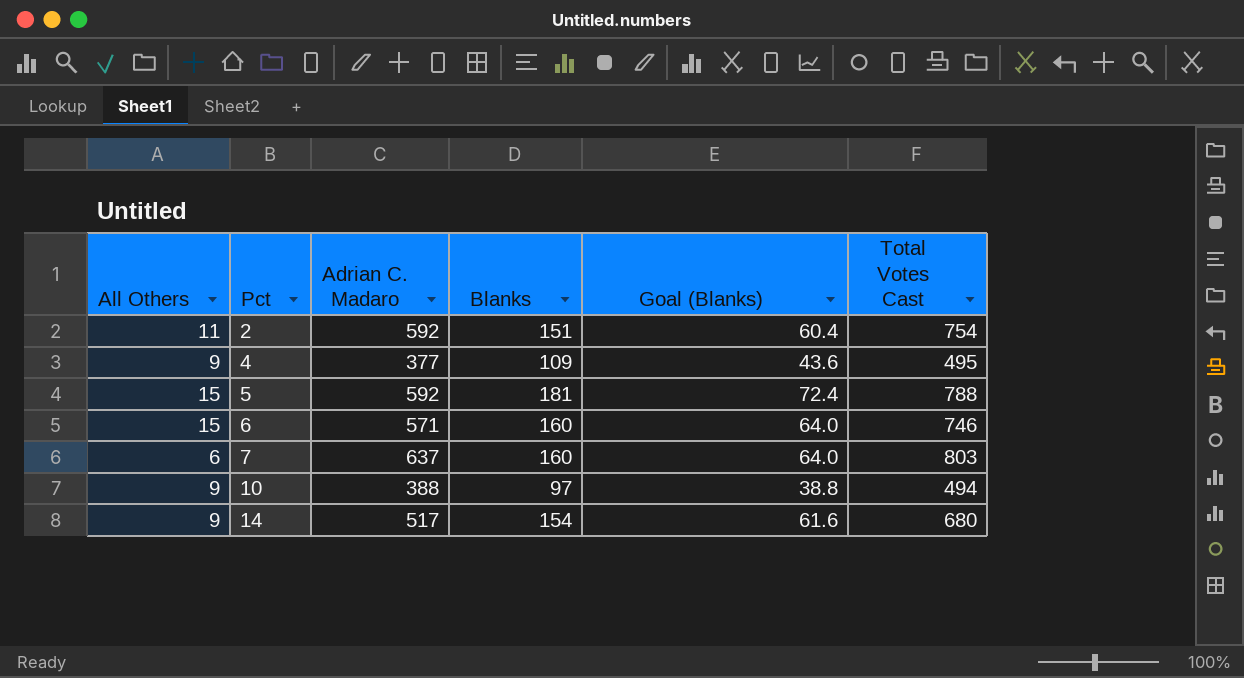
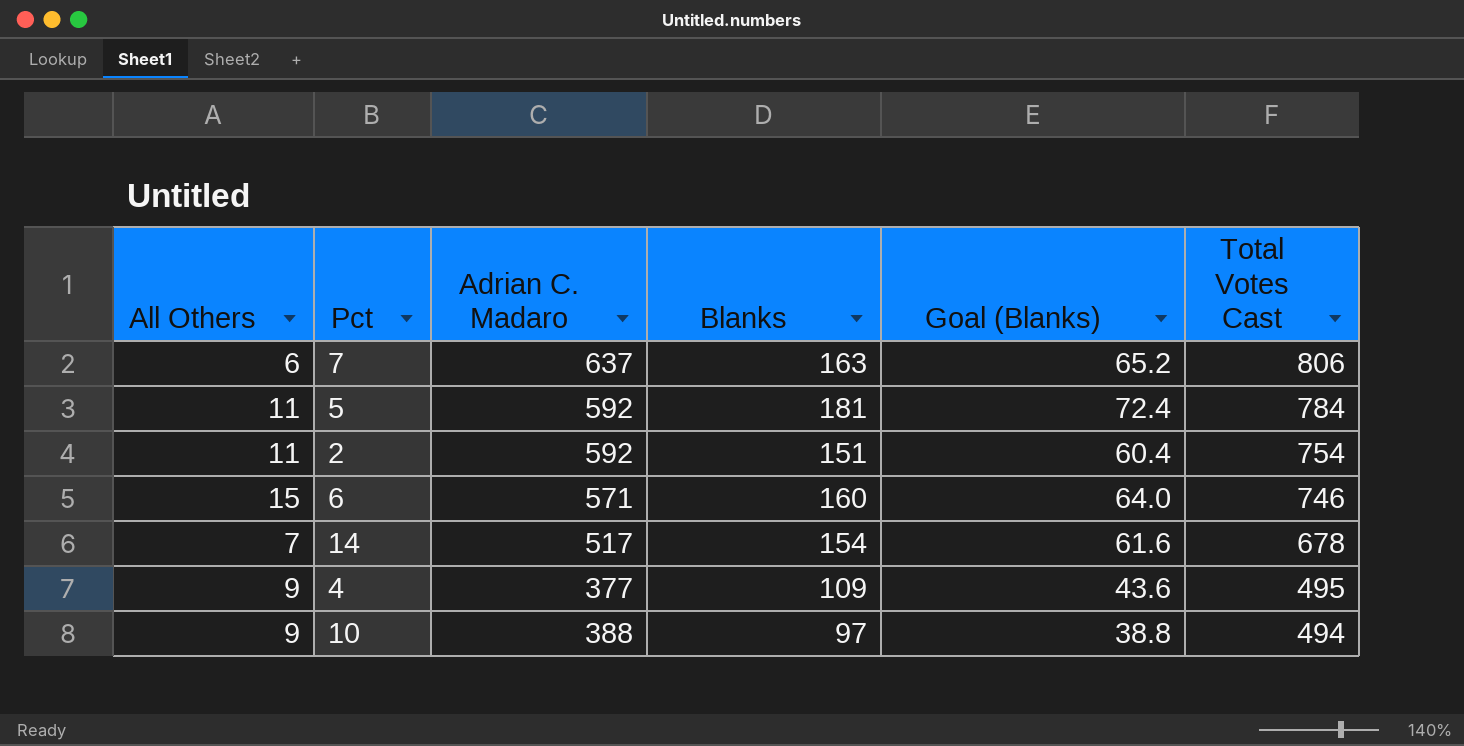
row order: Pct ascending -> Total Votes Cast descending
7 | Blanks: 160 -> 163
7 | Goal (Blanks): 64.0 -> 65.2
7 | Total Votes Cast: 803 -> 806
5 | All Others: 15 -> 11
5 | Total Votes Cast: 788 -> 784
14 | All Others: 9 -> 7
14 | Total Votes Cast: 680 -> 678

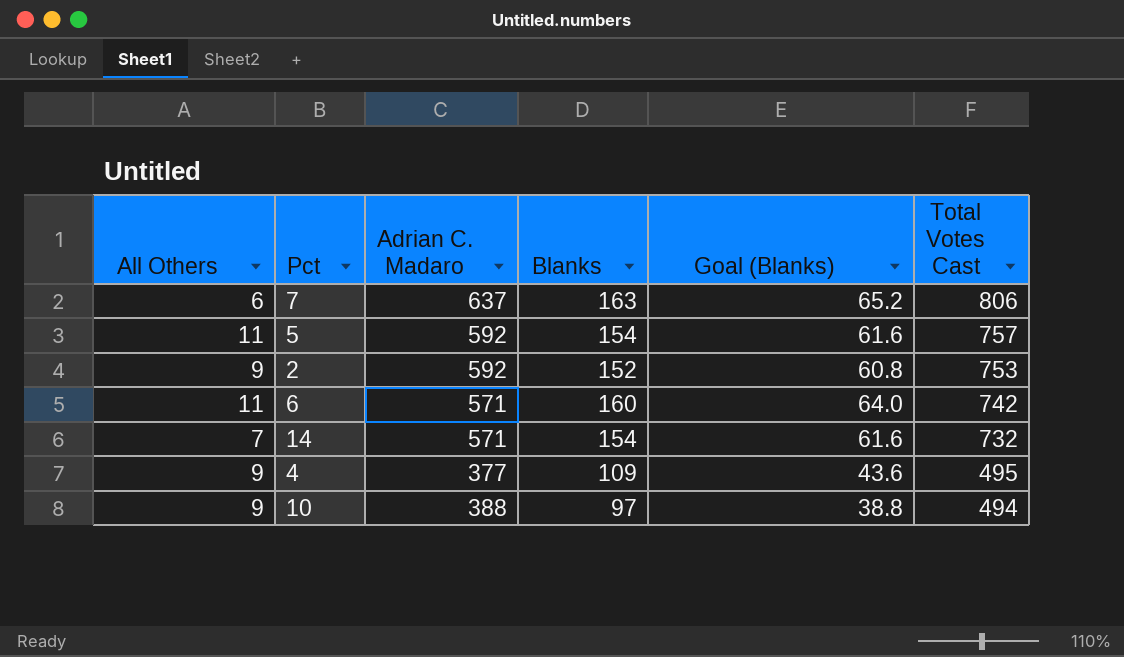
5 | Blanks: 181 -> 154
5 | Goal (Blanks): 72.4 -> 61.6
5 | Total Votes Cast: 784 -> 757
2 | All Others: 11 -> 9
2 | Blanks: 151 -> 152
2 | Goal (Blanks): 60.4 -> 60.8
2 | Total Votes Cast: 754 -> 753
6 | All Others: 15 -> 11
6 | Total Votes Cast: 746 -> 742
14 | Adrian C. Madaro: 517 -> 571
14 | Total Votes Cast: 678 -> 732

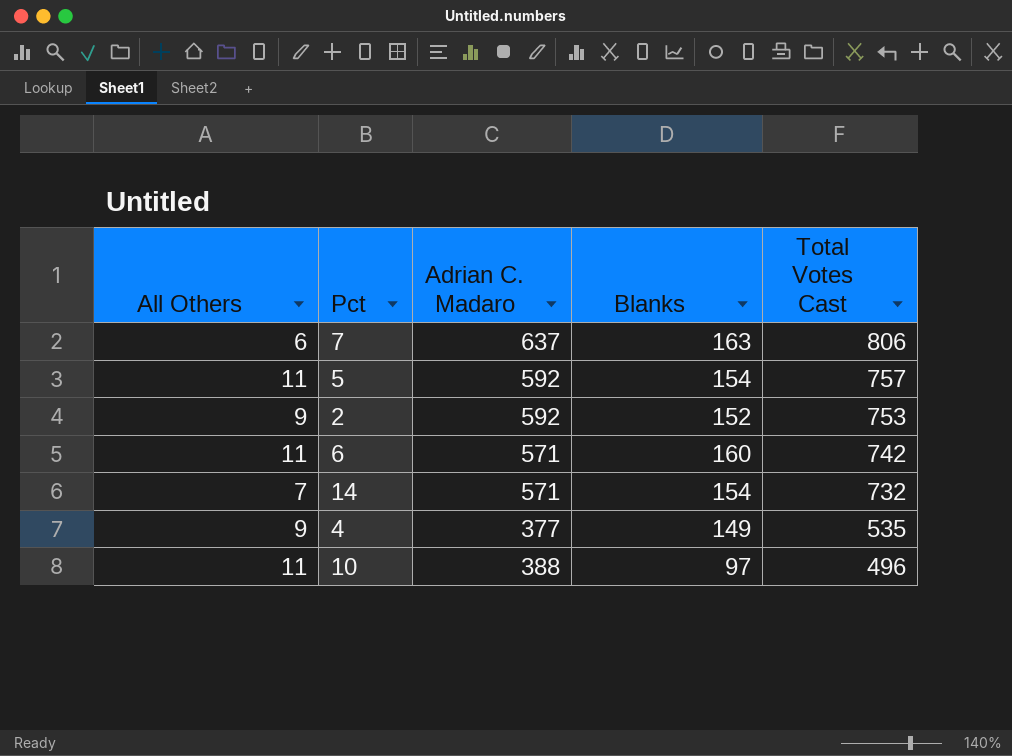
column Goal (Blanks) | formula: [Blanks] * 0.4 -> none
4 | Blanks: 109 -> 149
4 | Total Votes Cast: 495 -> 535
10 | All Others: 9 -> 11
10 | Total Votes Cast: 494 -> 496

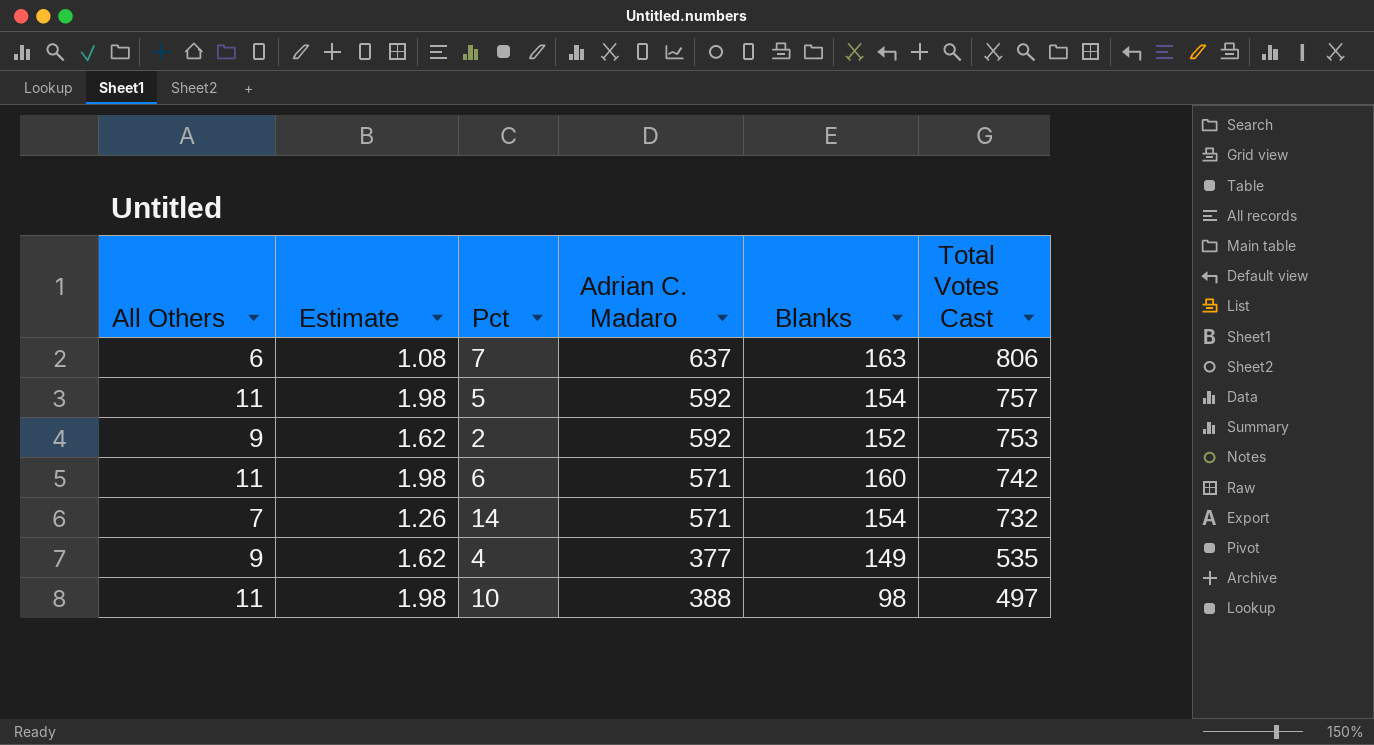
column Estimate | formula: none -> [All Others] * 0.18
10 | Blanks: 97 -> 98
10 | Total Votes Cast: 496 -> 497

